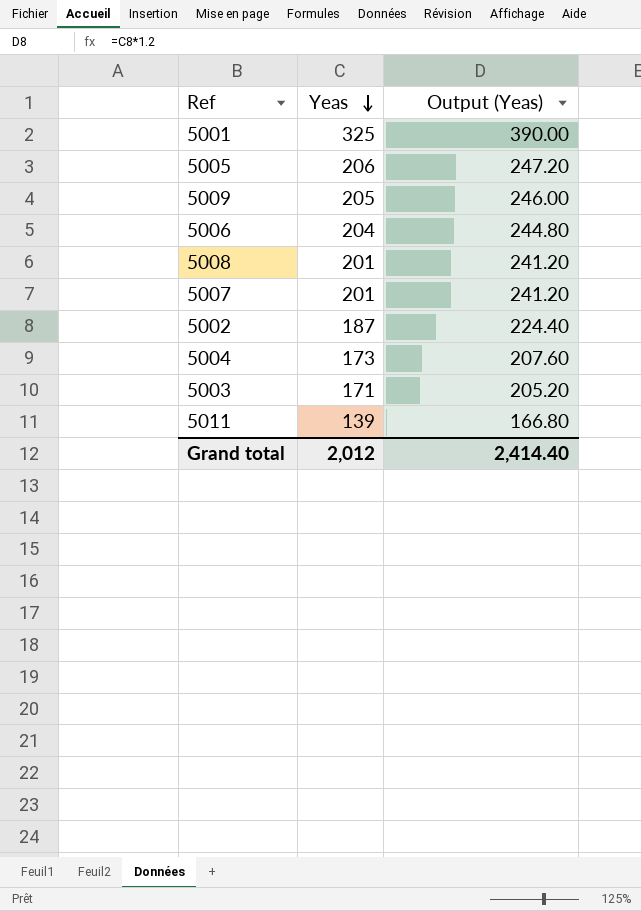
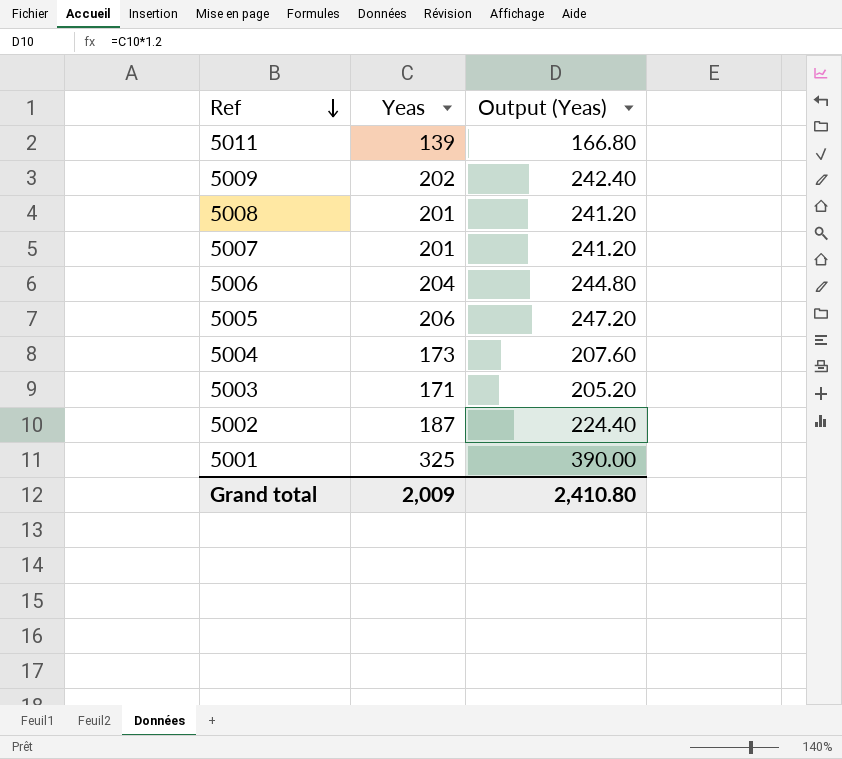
row order: Yeas descending -> Ref descending
5009 | Yeas: 205 -> 202
5009 | Output (Yeas): 246.00 -> 242.40
Grand total | Yeas: 2,012 -> 2,009
Grand total | Output (Yeas): 2,414.40 -> 2,410.80

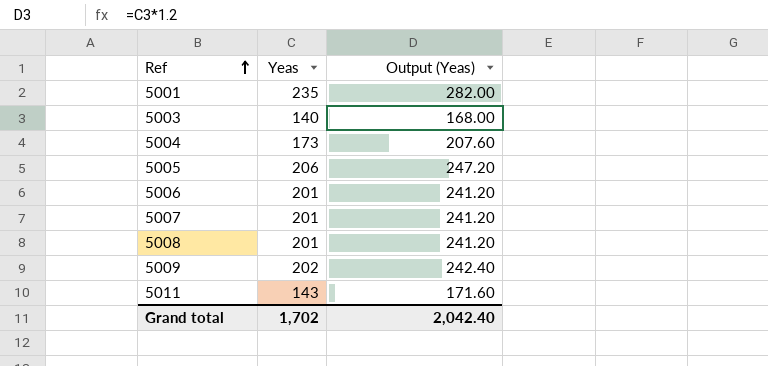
row order: Ref descending -> Ref ascending
row 5002: 187 | 224.40 -> none
5001 | Yeas: 325 -> 235
5001 | Output (Yeas): 390.00 -> 282.00
5003 | Yeas: 171 -> 140
5003 | Output (Yeas): 205.20 -> 168.00
5006 | Yeas: 204 -> 201
5006 | Output (Yeas): 244.80 -> 241.20
5011 | Yeas: 139 -> 143
5011 | Output (Yeas): 166.80 -> 171.60
Grand total | Yeas: 2,009 -> 1,702
Grand total | Output (Yeas): 2,410.80 -> 2,042.40

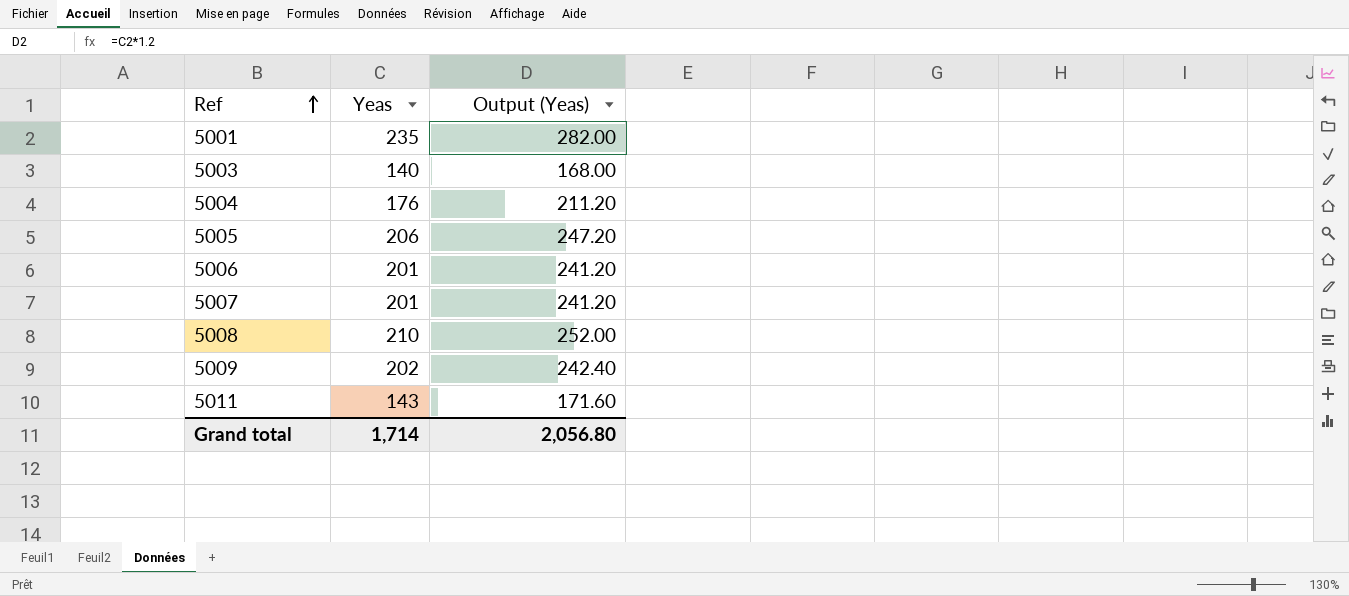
5004 | Yeas: 173 -> 176
5004 | Output (Yeas): 207.60 -> 211.20
5008 | Yeas: 201 -> 210
5008 | Output (Yeas): 241.20 -> 252.00
Grand total | Yeas: 1,702 -> 1,714
Grand total | Output (Yeas): 2,042.40 -> 2,056.80

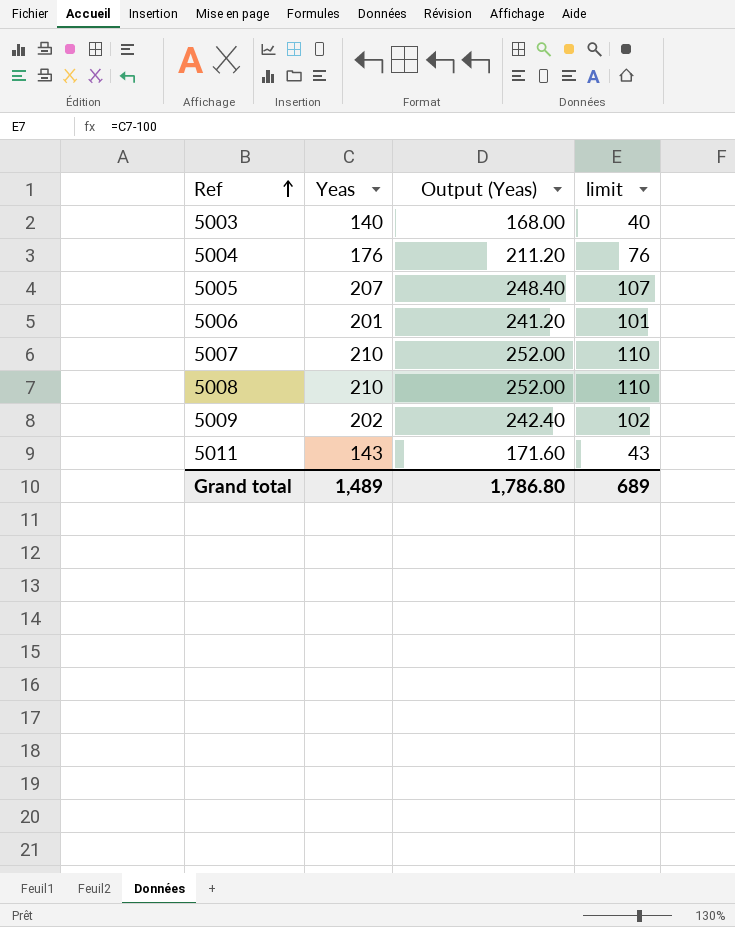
column limit | formula: none -> [Yeas] - 100
row 5001: 235 | 282.00 -> none
5005 | Yeas: 206 -> 207
5005 | Output (Yeas): 247.20 -> 248.40
5007 | Yeas: 201 -> 210
5007 | Output (Yeas): 241.20 -> 252.00
Grand total | Yeas: 1,714 -> 1,489
Grand total | Output (Yeas): 2,056.80 -> 1,786.80

